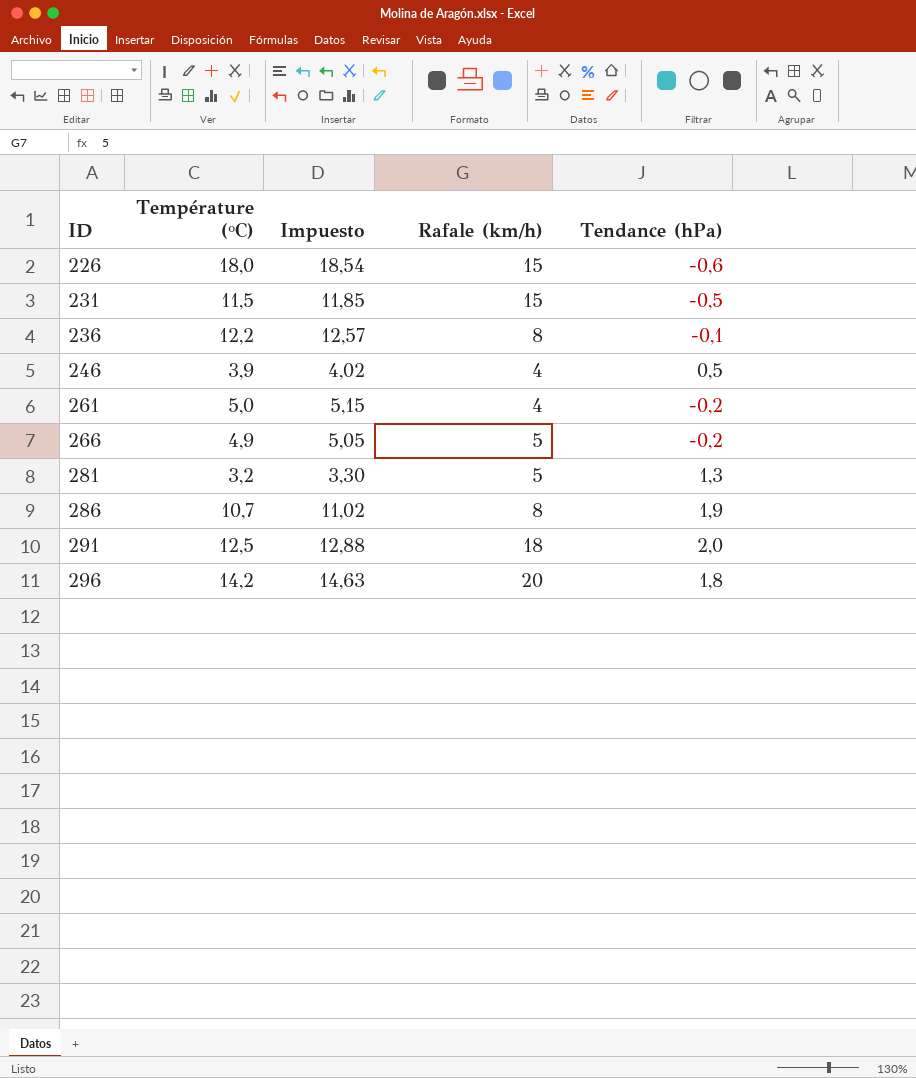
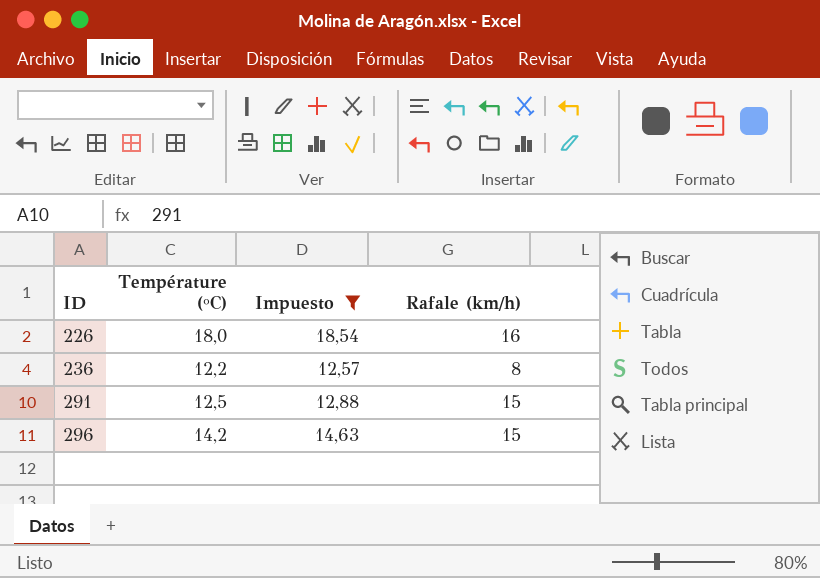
filter: none -> Impuesto >= 12,57
column Tendance (hPa) | position: 5 -> none
226 | Rafale (km/h): 15 -> 16
291 | Rafale (km/h): 18 -> 15
296 | Rafale (km/h): 20 -> 15

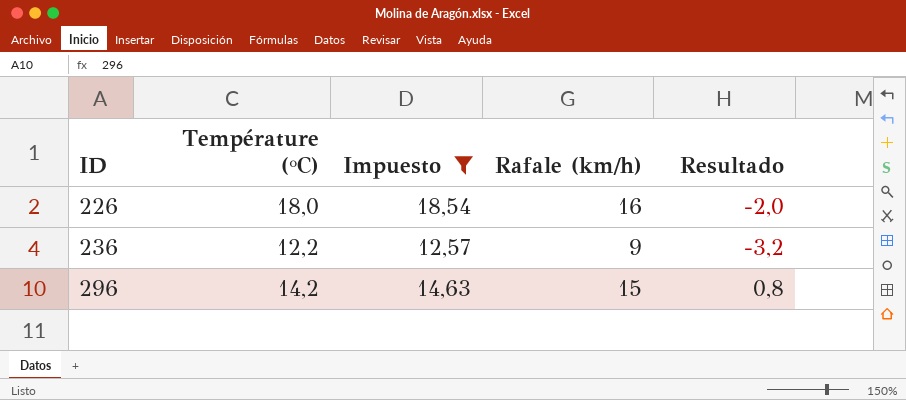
column Resultado | formula: none -> [Rafale (km/h)] - [Température (ºC)]
row 291: 12,5 | 12,88 | 15 -> none
236 | Rafale (km/h): 8 -> 9

